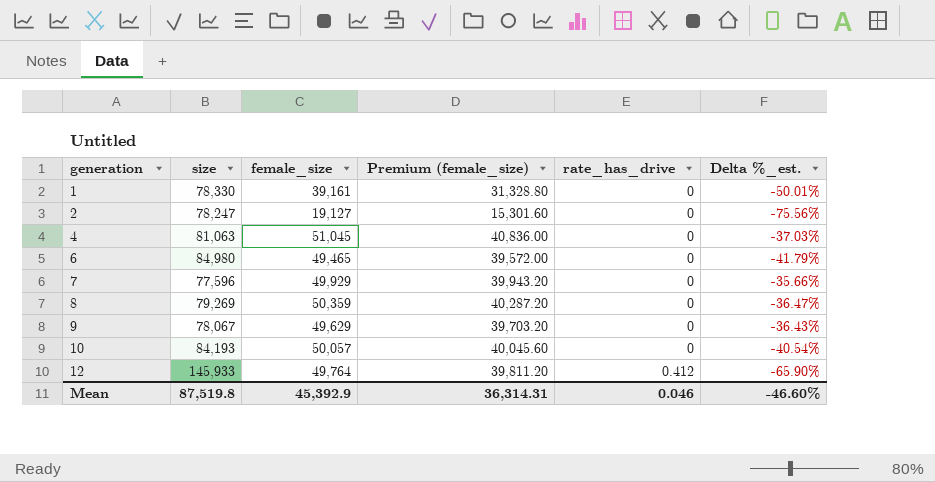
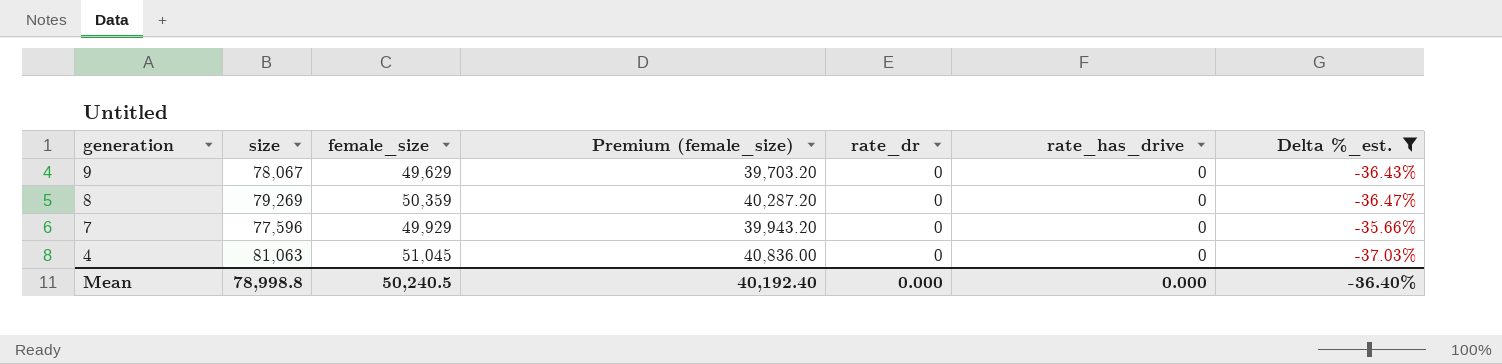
filter: none -> Delta %_est. >= -37.03%
row order: generation ascending -> generation descending
column rate_dr | position: none -> 5
Mean | size: 87,519.8 -> 78,998.8
Mean | female_size: 45,392.9 -> 50,240.5
Mean | Premium (female_size): 36,314.31 -> 40,192.40
Mean | rate_has_drive: 0.046 -> 0.000
Mean | Delta %_est.: -46.60% -> -36.40%

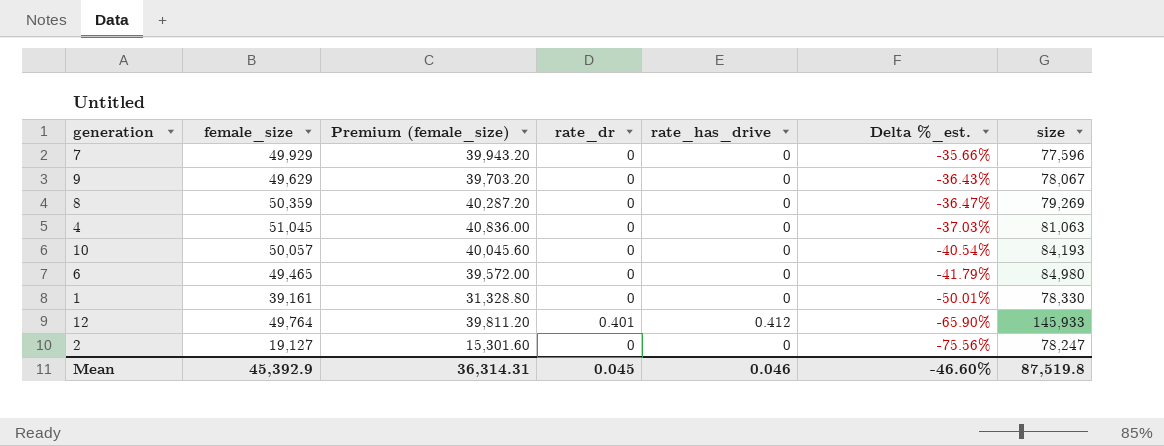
filter: Delta %_est. >= -37.03% -> none
row order: generation descending -> Delta %_est. descending
column size | position: 2 -> 7
Mean | female_size: 50,240.5 -> 45,392.9
Mean | Premium (female_size): 40,192.40 -> 36,314.31
Mean | rate_dr: 0.000 -> 0.045
Mean | rate_has_drive: 0.000 -> 0.046
Mean | Delta %_est.: -36.40% -> -46.60%
Mean | size: 78,998.8 -> 87,519.8

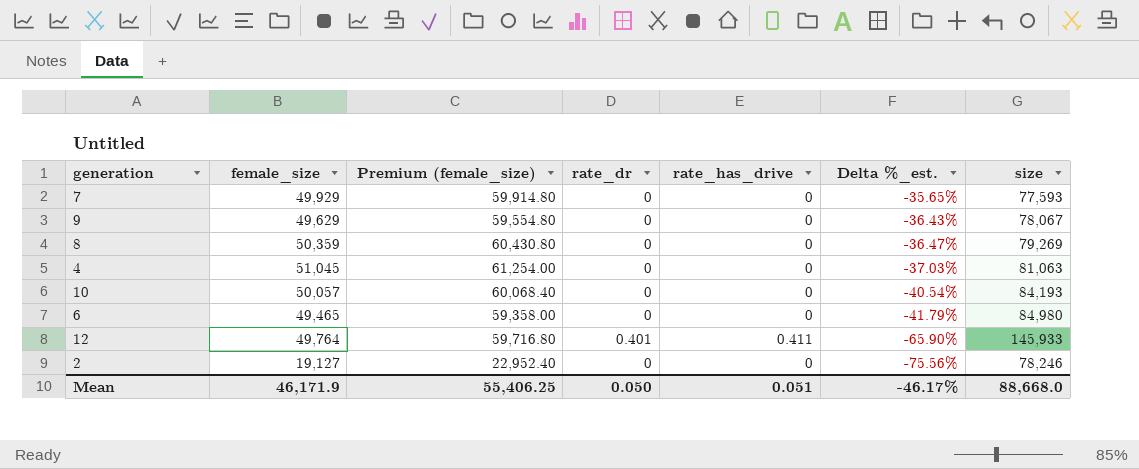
column Premium (female_size) | formula: [female_size] * 0.8 -> [female_size] * 1.2
row 1: 39,161 | 31,328.80 | 0 | 0 | -50.01% | 78,330 -> none
7 | Delta %_est.: -35.66% -> -35.65%
7 | size: 77,596 -> 77,593
12 | rate_has_drive: 0.412 -> 0.411
2 | size: 78,247 -> 78,246
Mean | female_size: 45,392.9 -> 46,171.9
Mean | Premium (female_size): 36,314.31 -> 55,406.25
Mean | rate_dr: 0.045 -> 0.050
Mean | rate_has_drive: 0.046 -> 0.051
Mean | Delta %_est.: -46.60% -> -46.17%
Mean | size: 87,519.8 -> 88,668.0

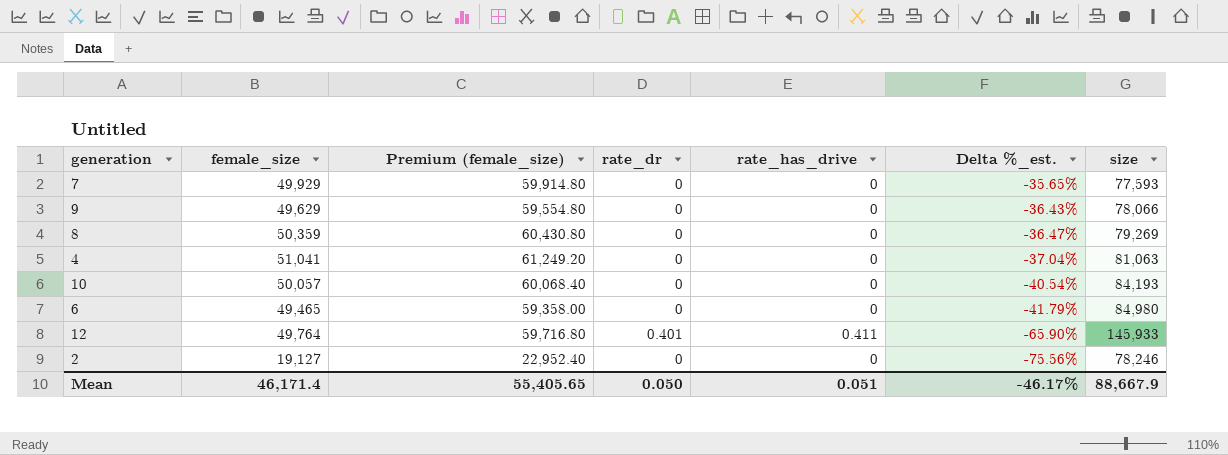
9 | size: 78,067 -> 78,066
4 | female_size: 51,045 -> 51,041
4 | Premium (female_size): 61,254.00 -> 61,249.20
4 | Delta %_est.: -37.03% -> -37.04%
Mean | female_size: 46,171.9 -> 46,171.4
Mean | Premium (female_size): 55,406.25 -> 55,405.65
Mean | size: 88,668.0 -> 88,667.9

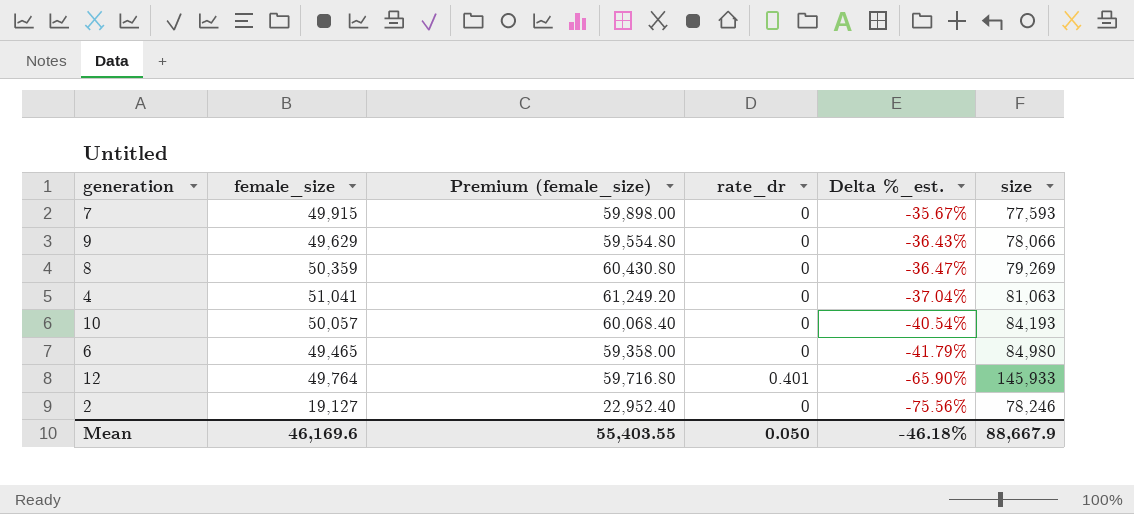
column rate_has_drive | position: 5 -> none
7 | female_size: 49,929 -> 49,915
7 | Premium (female_size): 59,914.80 -> 59,898.00
7 | Delta %_est.: -35.65% -> -35.67%
Mean | female_size: 46,171.4 -> 46,169.6
Mean | Premium (female_size): 55,405.65 -> 55,403.55
Mean | Delta %_est.: -46.17% -> -46.18%

